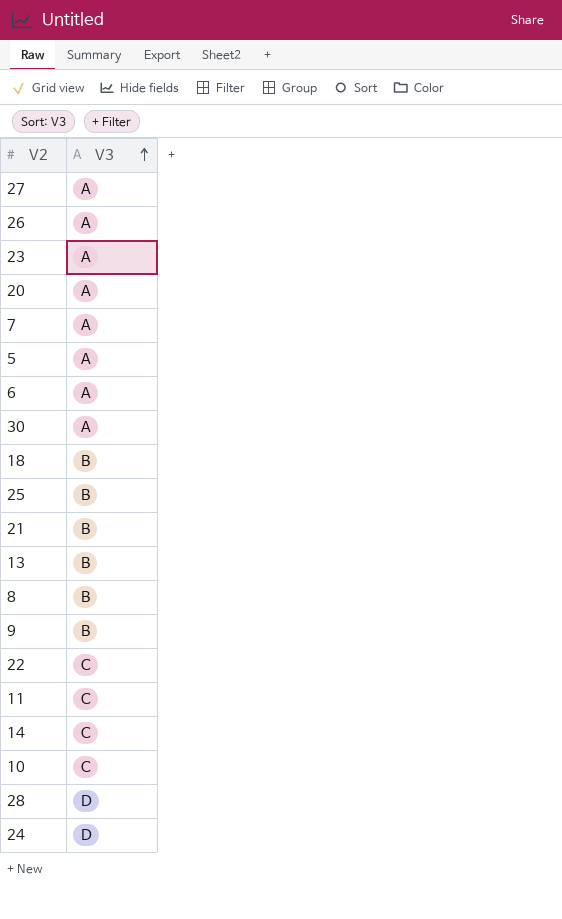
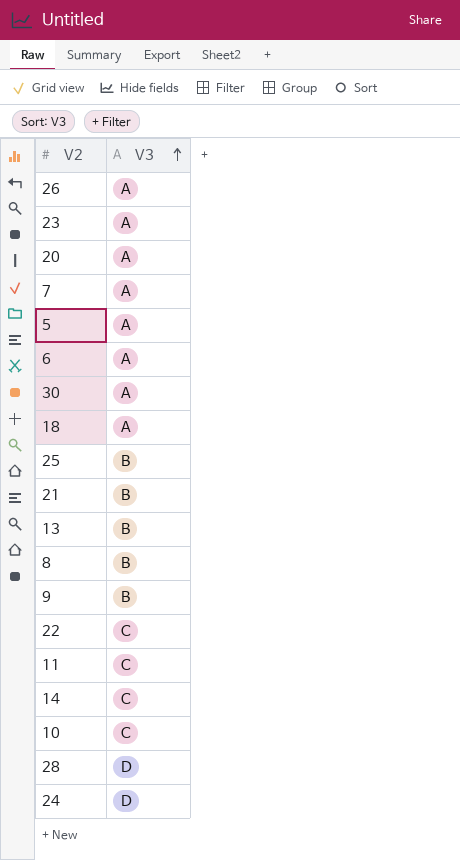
row 27: A -> none
18 | V3: B -> A

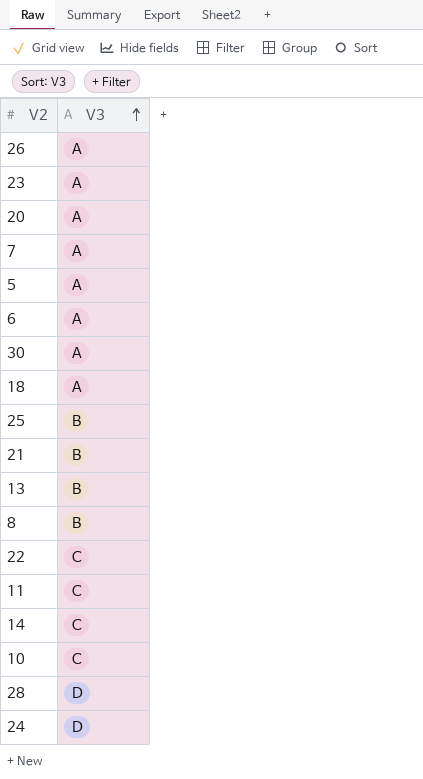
row 9: B -> none

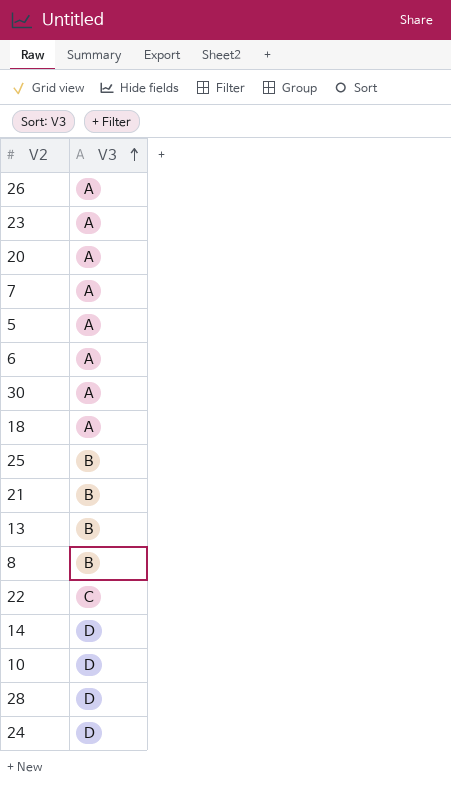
row 11: C -> none
14 | V3: C -> D
10 | V3: C -> D

